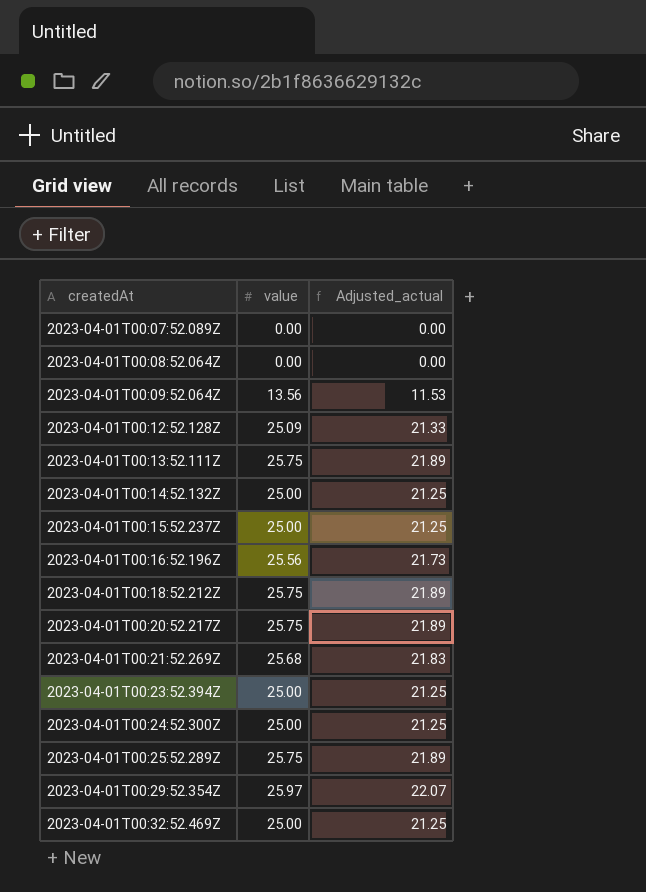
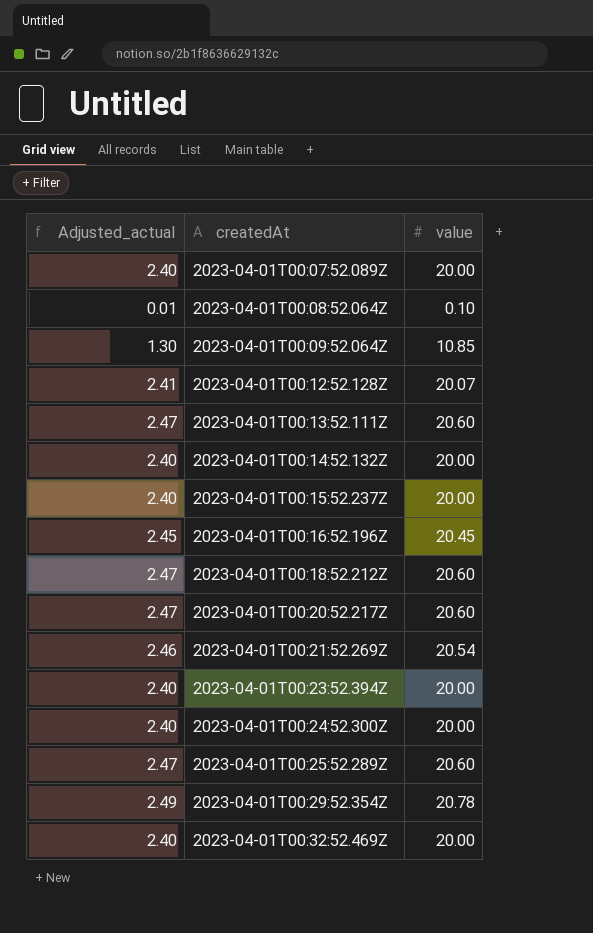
column Adjusted_actual | formula: [value] * 0.85 -> [value] * 0.12
column Adjusted_actual | position: 3 -> 1
2023-04-01T00:07:52.089Z | value: 0.00 -> 20.00
2023-04-01T00:08:52.064Z | value: 0.00 -> 0.10
2023-04-01T00:09:52.064Z | value: 13.56 -> 10.85
2023-04-01T00:12:52.128Z | value: 25.09 -> 20.07
2023-04-01T00:13:52.111Z | value: 25.75 -> 20.60
2023-04-01T00:14:52.132Z | value: 25.00 -> 20.00
2023-04-01T00:15:52.237Z | value: 25.00 -> 20.00
2023-04-01T00:16:52.196Z | value: 25.56 -> 20.45
2023-04-01T00:18:52.212Z | value: 25.75 -> 20.60
2023-04-01T00:20:52.217Z | value: 25.75 -> 20.60
2023-04-01T00:21:52.269Z | value: 25.68 -> 20.54
2023-04-01T00:23:52.394Z | value: 25.00 -> 20.00
2023-04-01T00:24:52.300Z | value: 25.00 -> 20.00
2023-04-01T00:25:52.289Z | value: 25.75 -> 20.60
2023-04-01T00:29:52.354Z | value: 25.97 -> 20.78
2023-04-01T00:32:52.469Z | value: 25.00 -> 20.00

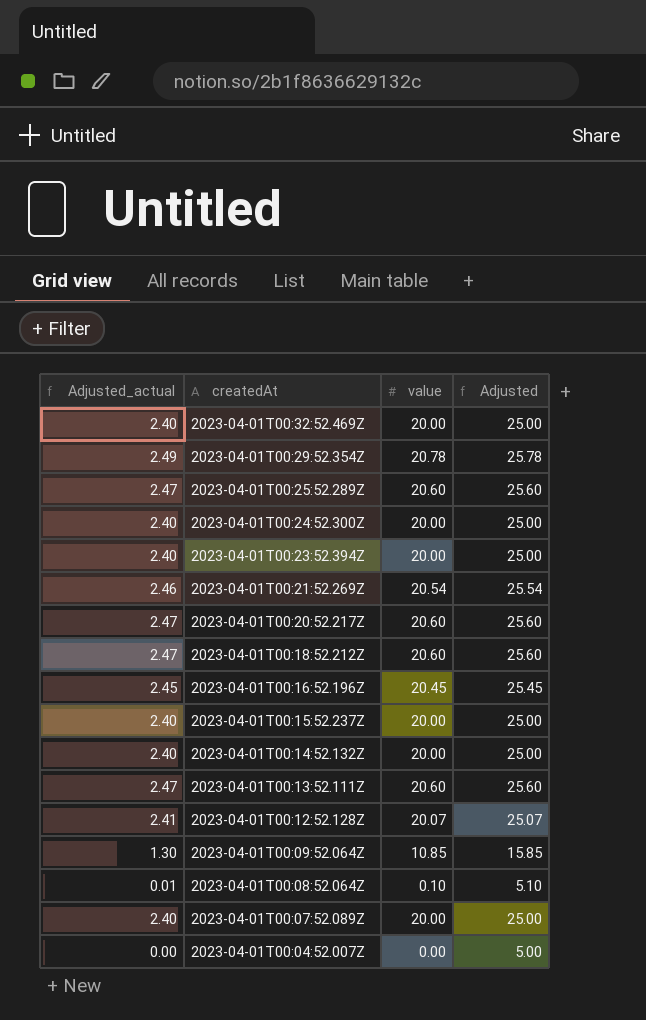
row order: createdAt ascending -> createdAt descending
column Adjusted | formula: none -> [value] + 5
row 2023-04-01T00:04:52.007Z: none -> 0.00 | 0.00 | 5.00

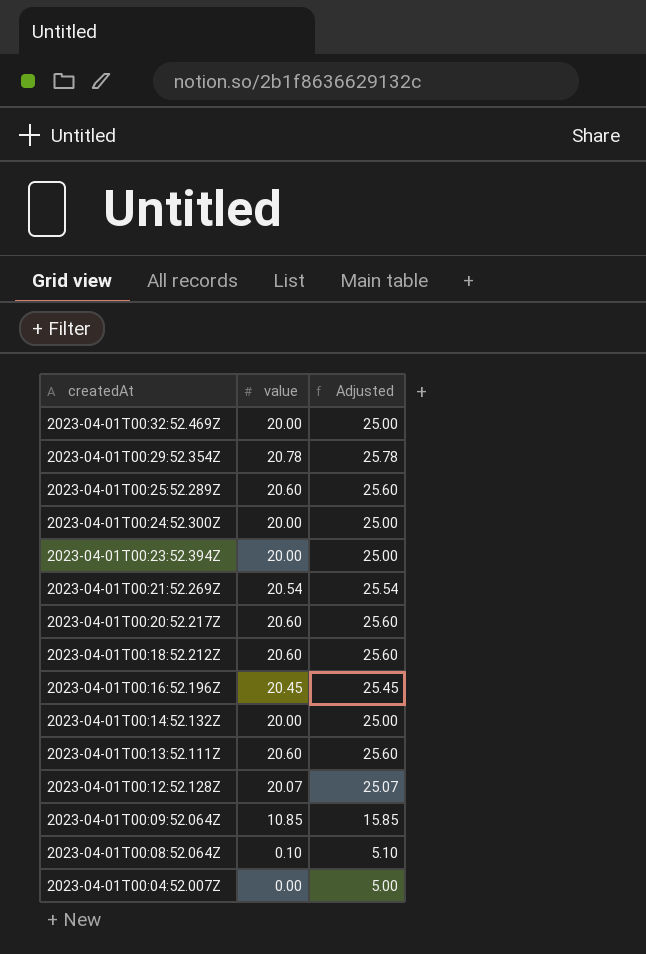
column Adjusted_actual | formula: [value] * 0.12 -> none
row 2023-04-01T00:15:52.237Z: 2.40 | 20.00 | 25.00 -> none
row 2023-04-01T00:07:52.089Z: 2.40 | 20.00 | 25.00 -> none

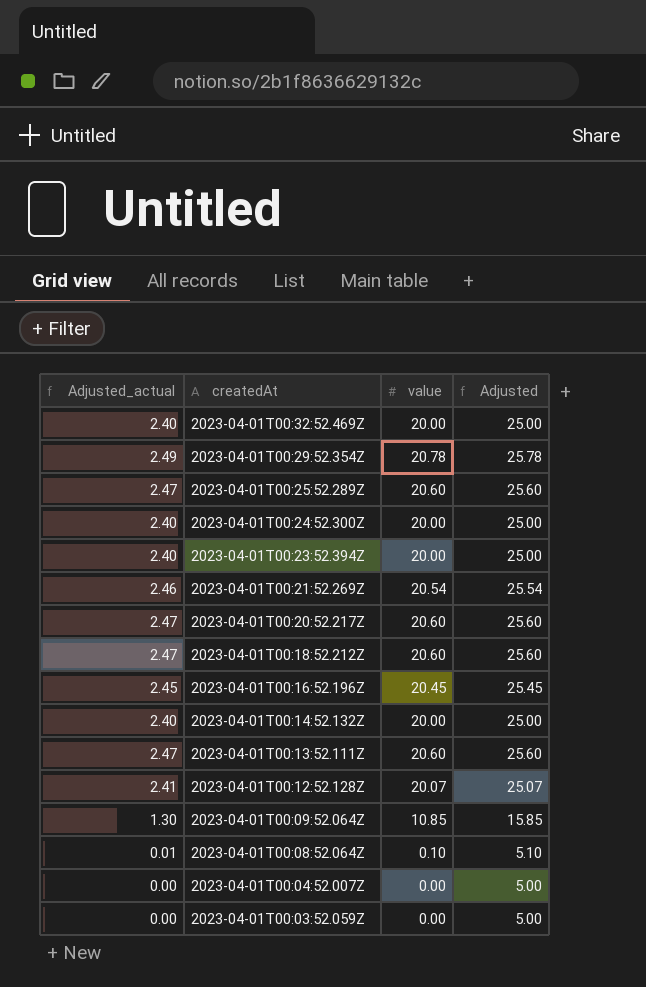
column Adjusted_actual | formula: none -> [value] * 0.12
row 2023-04-01T00:03:52.059Z: none -> 0.00 | 0.00 | 5.00

